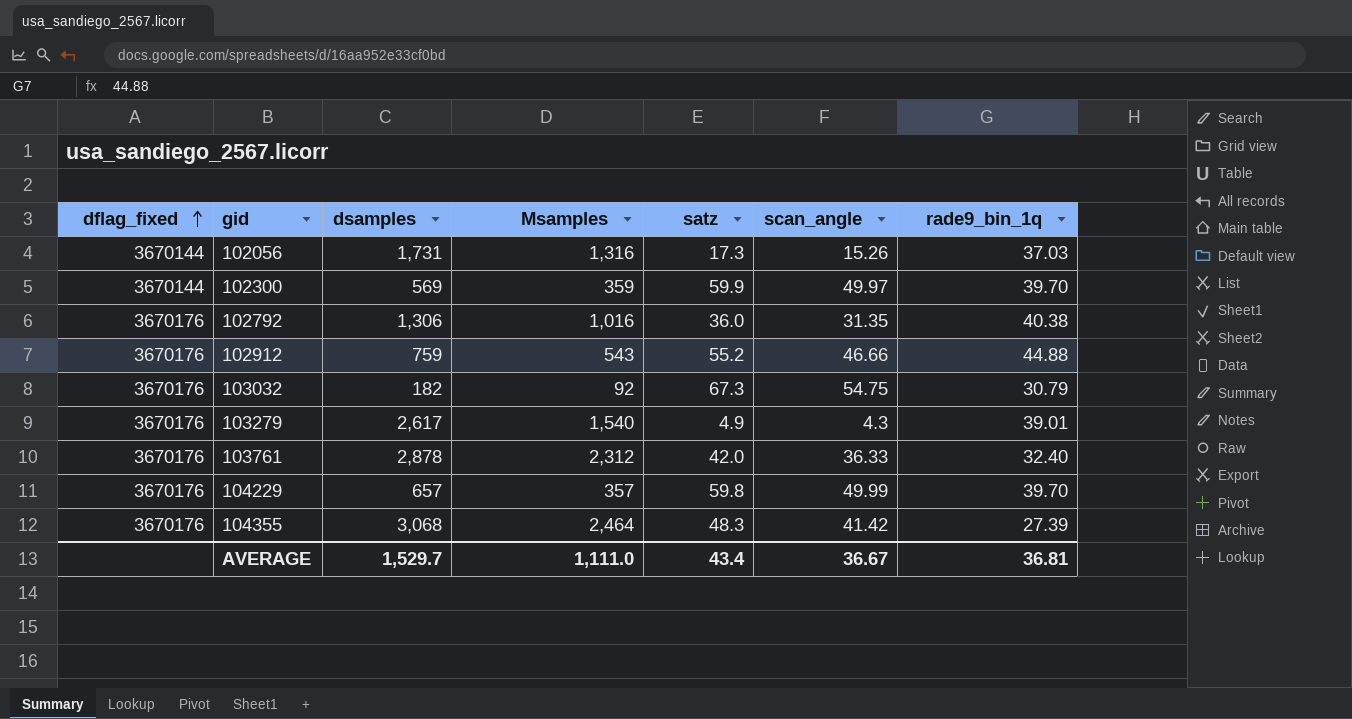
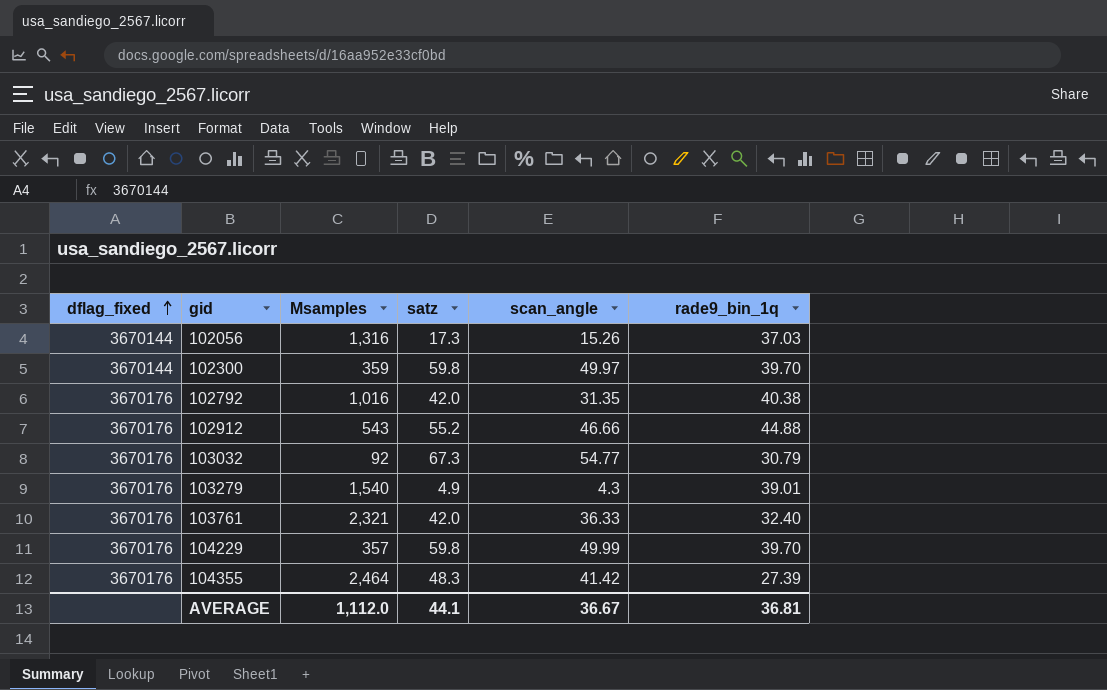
column dsamples | position: 3 -> none
102300 | satz: 59.9 -> 59.8
102792 | satz: 36.0 -> 42.0
103032 | scan_angle: 54.75 -> 54.77
103761 | Msamples: 2,312 -> 2,321
AVERAGE | Msamples: 1,111.0 -> 1,112.0
AVERAGE | satz: 43.4 -> 44.1

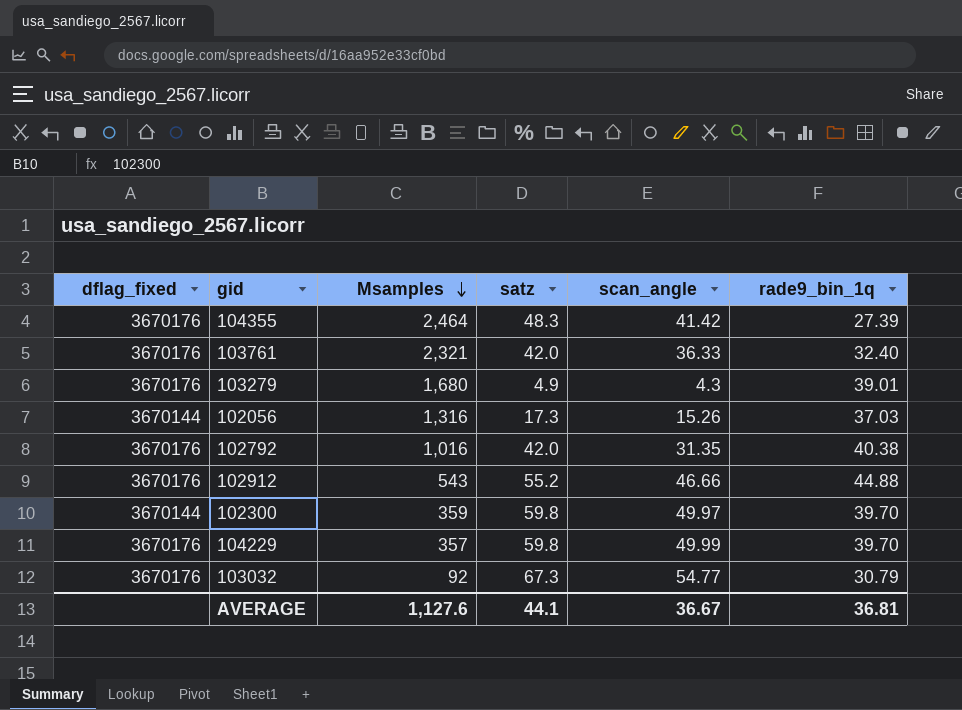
row order: dflag_fixed ascending -> Msamples descending
103279 | Msamples: 1,540 -> 1,680
AVERAGE | Msamples: 1,112.0 -> 1,127.6

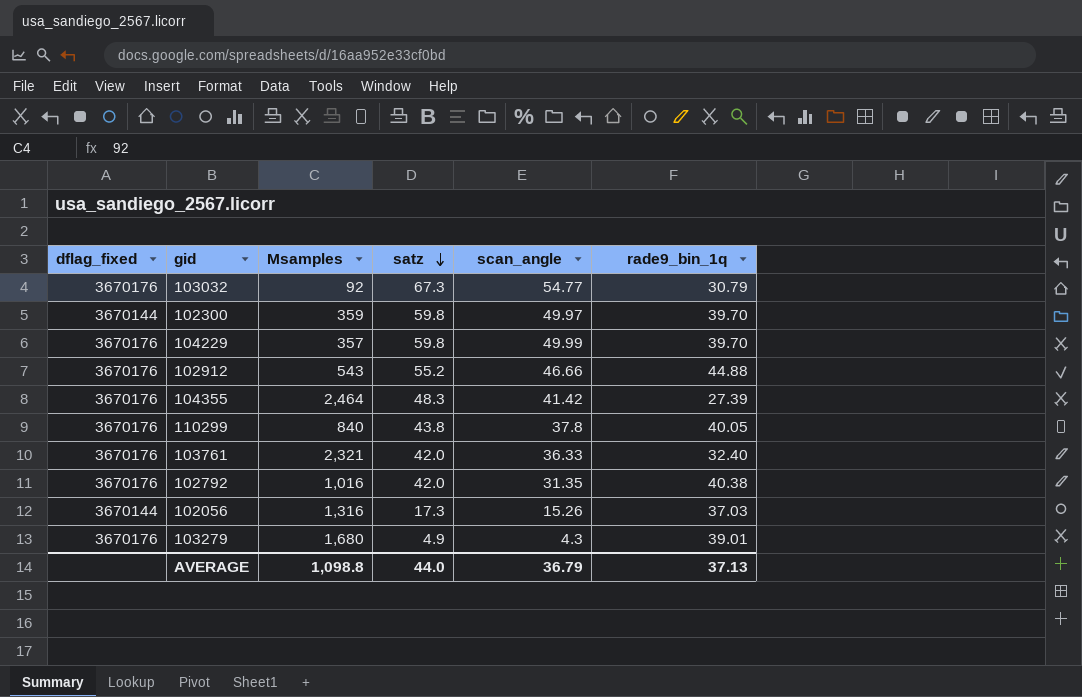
row order: Msamples descending -> satz descending
row 110299: none -> 3670176 | 840 | 43.8 | 37.8 | 40.05
AVERAGE | Msamples: 1,127.6 -> 1,098.8
AVERAGE | satz: 44.1 -> 44.0
AVERAGE | scan_angle: 36.67 -> 36.79
AVERAGE | rade9_bin_1q: 36.81 -> 37.13

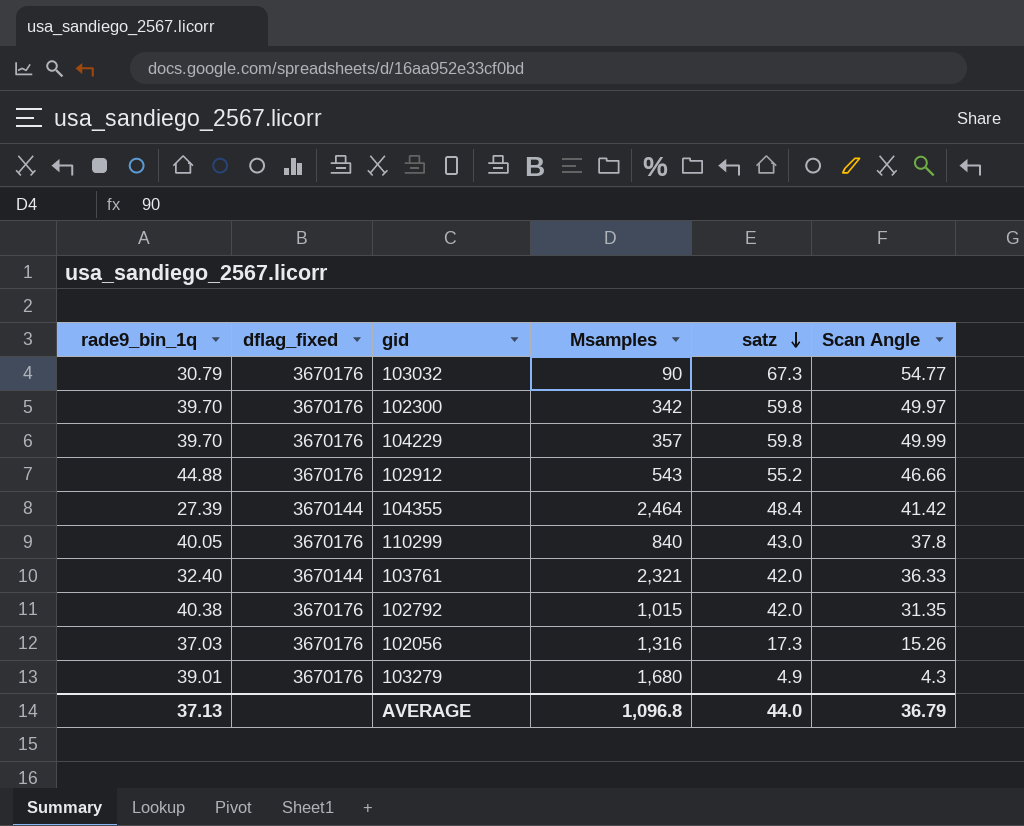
column rade9_bin_1q | position: 6 -> 1
column name: scan_angle -> Scan Angle
103032 | Msamples: 92 -> 90
102300 | dflag_fixed: 3670144 -> 3670176
102300 | Msamples: 359 -> 342
104355 | dflag_fixed: 3670176 -> 3670144
104355 | satz: 48.3 -> 48.4
110299 | satz: 43.8 -> 43.0
103761 | dflag_fixed: 3670176 -> 3670144
102792 | Msamples: 1,016 -> 1,015
102056 | dflag_fixed: 3670144 -> 3670176
AVERAGE | Msamples: 1,098.8 -> 1,096.8

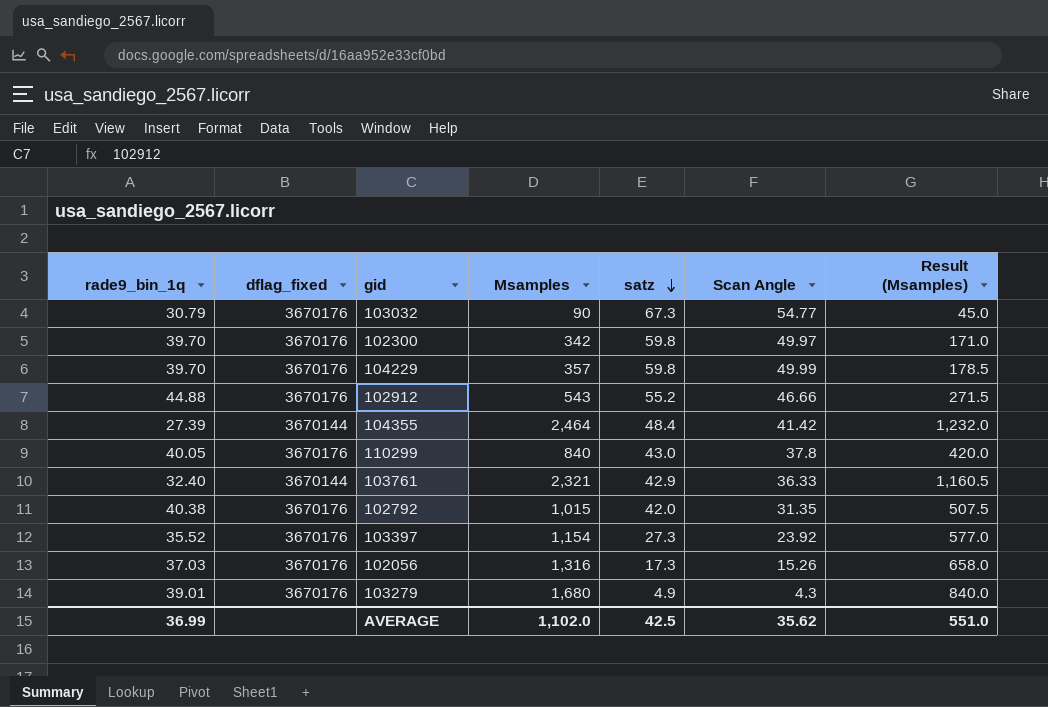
column Result (Msamples) | formula: none -> [Msamples] * 0.5
103761 | satz: 42.0 -> 42.9
row 103397: none -> 35.52 | 3670176 | 1,154 | 27.3 | 23.92 | 577.0
AVERAGE | rade9_bin_1q: 37.13 -> 36.99
AVERAGE | Msamples: 1,096.8 -> 1,102.0
AVERAGE | satz: 44.0 -> 42.5
AVERAGE | Scan Angle: 36.79 -> 35.62

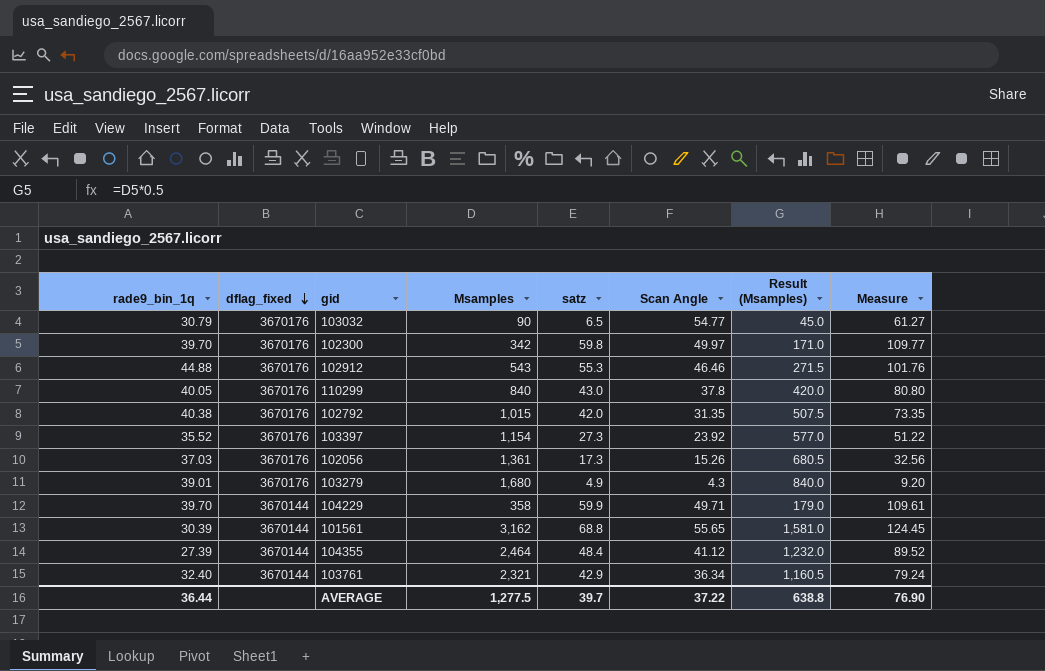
row order: satz descending -> dflag_fixed descending
column Measure | formula: none -> [satz] + [Scan Angle]
103032 | satz: 67.3 -> 6.5
102912 | satz: 55.2 -> 55.3
102912 | Scan Angle: 46.66 -> 46.46
102056 | Msamples: 1,316 -> 1,361
102056 | Result (Msamples): 658.0 -> 680.5
104229 | dflag_fixed: 3670176 -> 3670144
104229 | Msamples: 357 -> 358
104229 | satz: 59.8 -> 59.9
104229 | Scan Angle: 49.99 -> 49.71
104229 | Result (Msamples): 178.5 -> 179.0
row 101561: none -> 30.39 | 3670144 | 3,162 | 68.8 | 55.65 | 1,581.0 | 124.45
104355 | Scan Angle: 41.42 -> 41.12
103761 | Scan Angle: 36.33 -> 36.34
AVERAGE | rade9_bin_1q: 36.99 -> 36.44
AVERAGE | Msamples: 1,102.0 -> 1,277.5
AVERAGE | satz: 42.5 -> 39.7
AVERAGE | Scan Angle: 35.62 -> 37.22
AVERAGE | Result (Msamples): 551.0 -> 638.8

